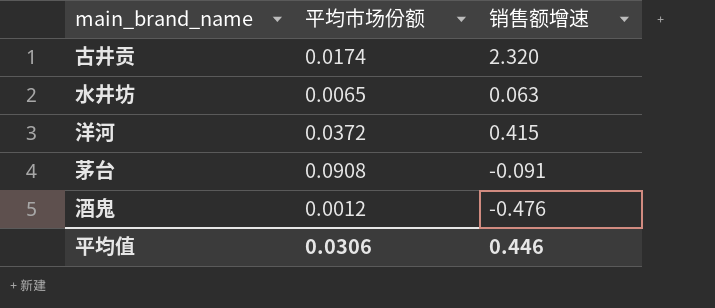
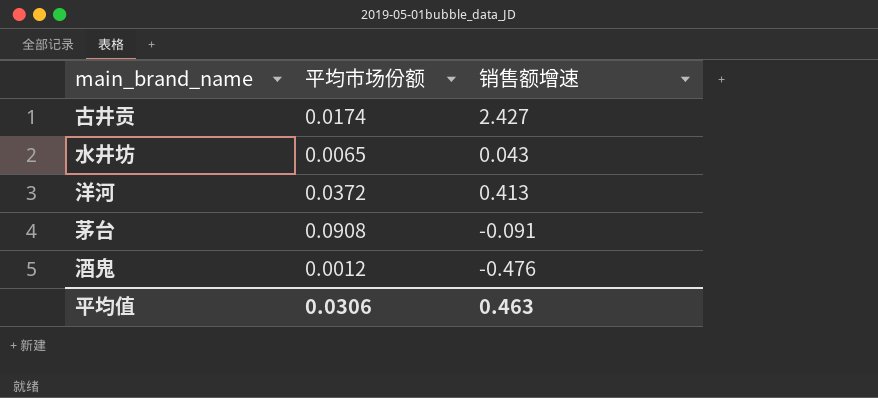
古井贡 | 销售额增速: 2.320 -> 2.427
水井坊 | 销售额增速: 0.063 -> 0.043
洋河 | 销售额增速: 0.415 -> 0.413
平均值 | 销售额增速: 0.446 -> 0.463

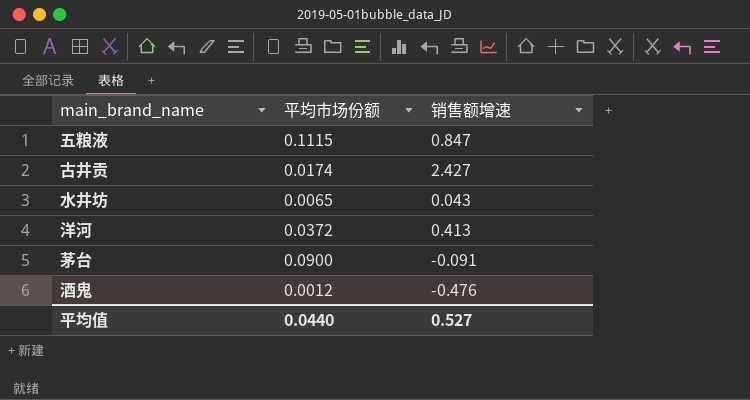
row 五粮液: none -> 0.1115 | 0.847
茅台 | 平均市场份额: 0.0908 -> 0.0900
平均值 | 平均市场份额: 0.0306 -> 0.0440
平均值 | 销售额增速: 0.463 -> 0.527

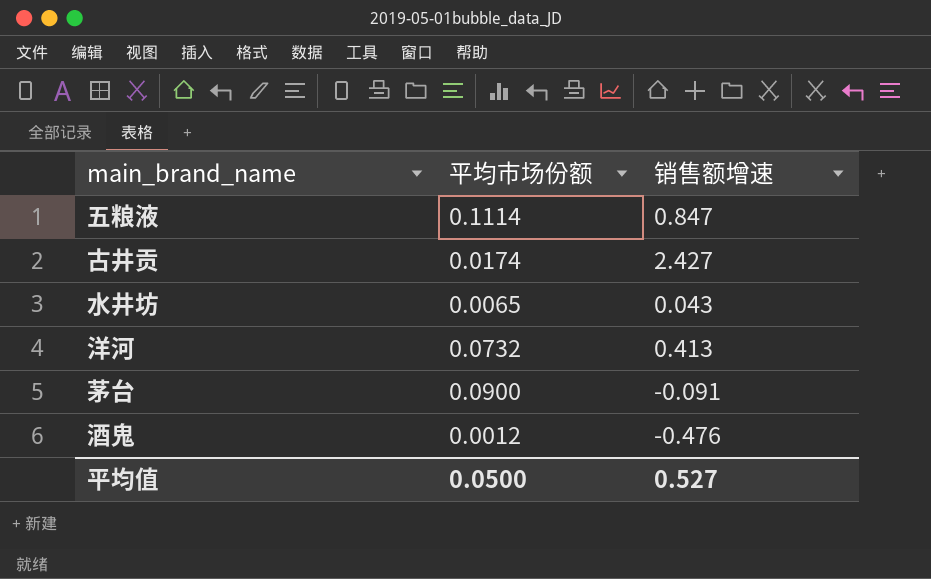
五粮液 | 平均市场份额: 0.1115 -> 0.1114
洋河 | 平均市场份额: 0.0372 -> 0.0732
平均值 | 平均市场份额: 0.0440 -> 0.0500

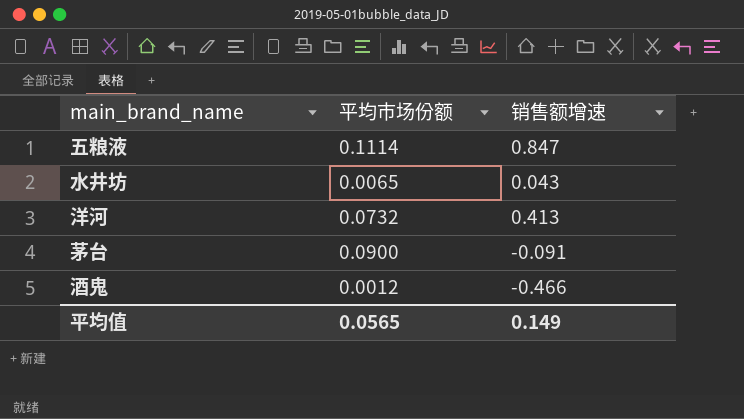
row 古井贡: 0.0174 | 2.427 -> none
酒鬼 | 销售额增速: -0.476 -> -0.466
平均值 | 平均市场份额: 0.0500 -> 0.0565
平均值 | 销售额增速: 0.527 -> 0.149

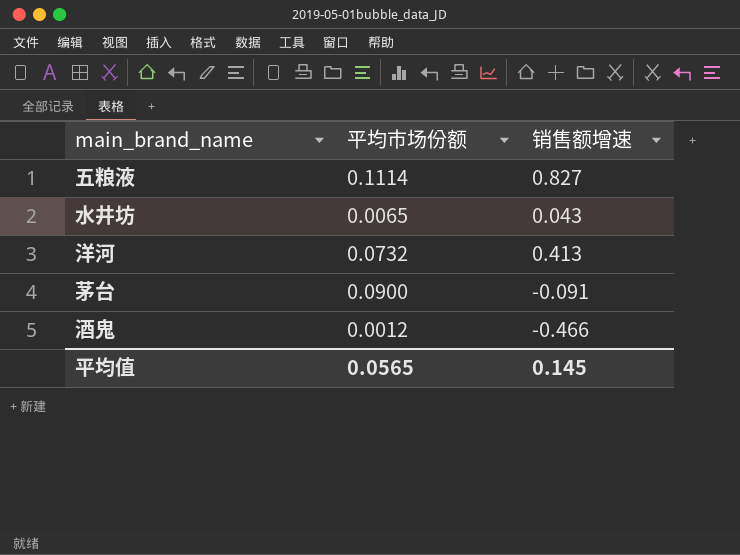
五粮液 | 销售额增速: 0.847 -> 0.827
平均值 | 销售额增速: 0.149 -> 0.145

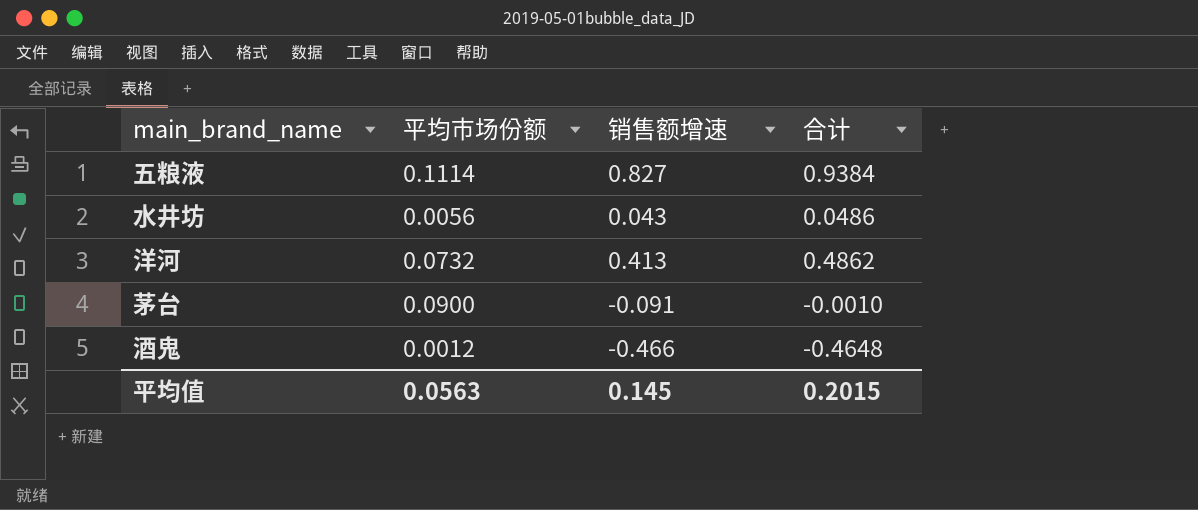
column 合计 | formula: none -> [平均市场份额] + [销售额增速]
水井坊 | 平均市场份额: 0.0065 -> 0.0056
平均值 | 平均市场份额: 0.0565 -> 0.0563

